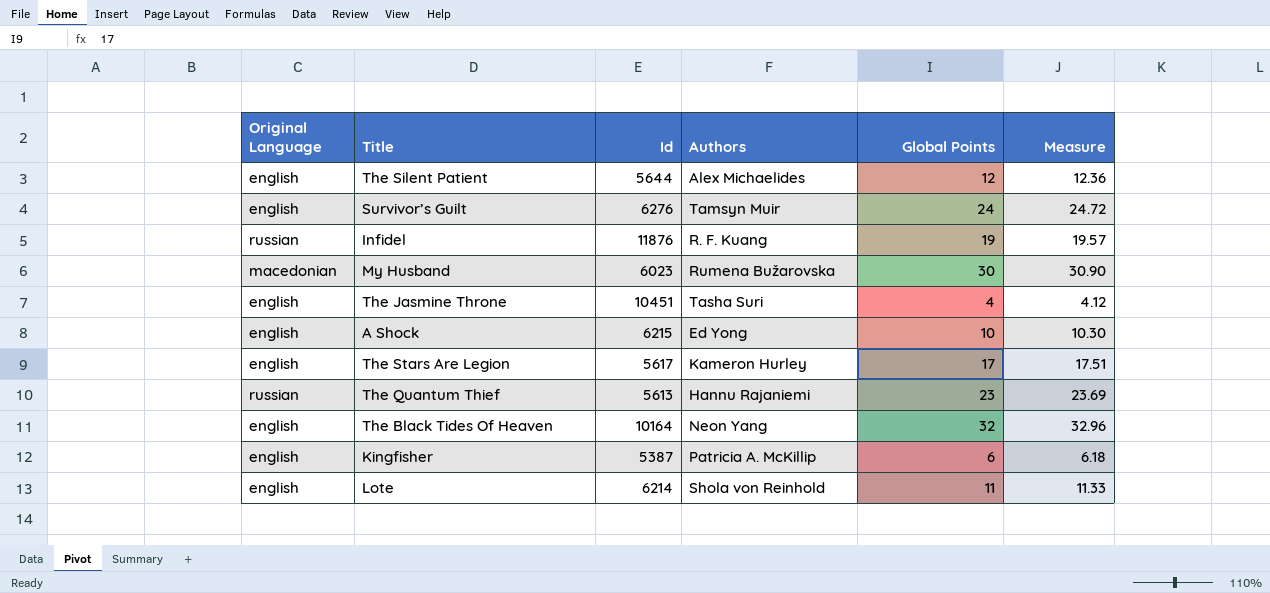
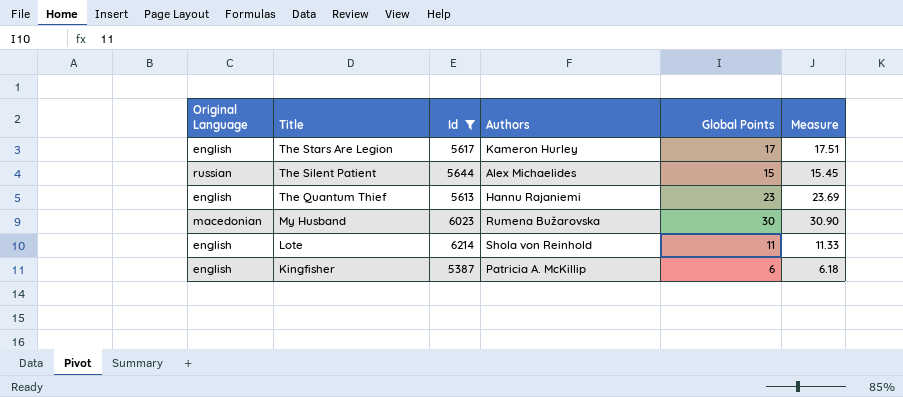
filter: none -> Id <= 6214
row order: none -> Title descending
The Silent Patient | Original Language: english -> russian
The Silent Patient | Global Points: 12 -> 15
The Silent Patient | Measure: 12.36 -> 15.45
The Quantum Thief | Original Language: russian -> english

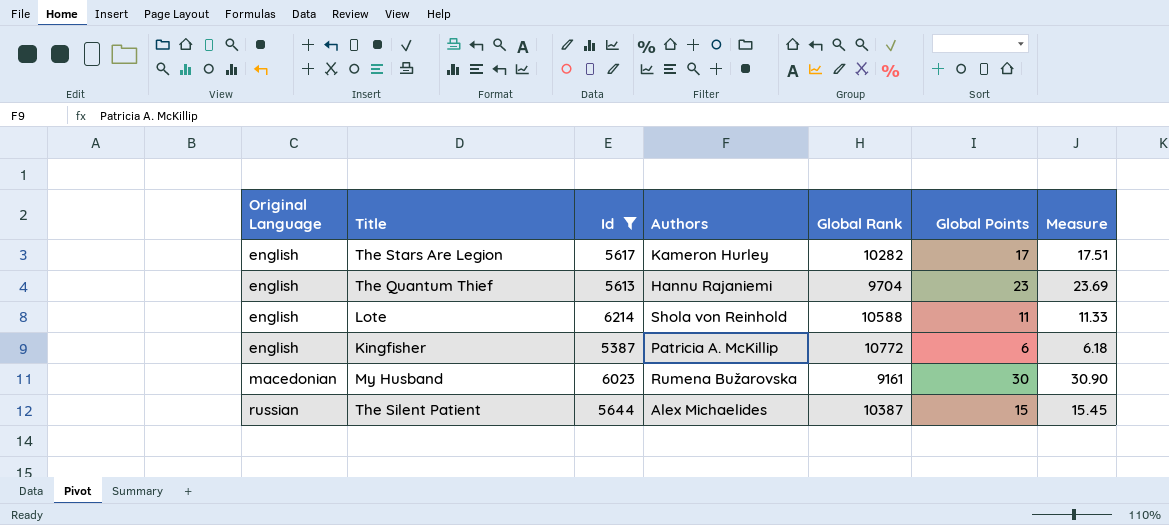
row order: Title descending -> Original Language ascending
column Global Rank | position: none -> 5

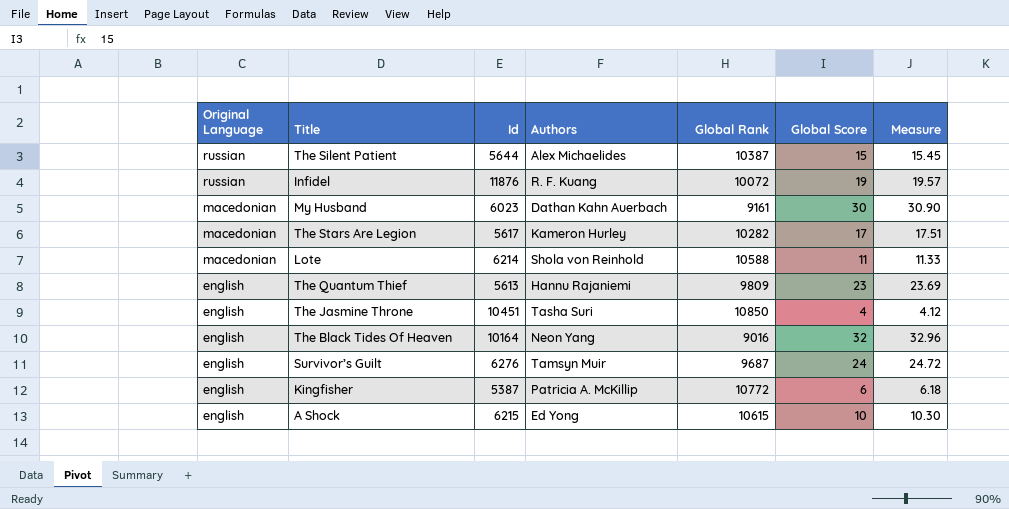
filter: Id <= 6214 -> none
row order: Original Language ascending -> Original Language descending
column name: Global Points -> Global Score
My Husband | Authors: Rumena Bužarovska -> Dathan Kahn Auerbach
The Stars Are Legion | Original Language: english -> macedonian
Lote | Original Language: english -> macedonian
The Quantum Thief | Global Rank: 9704 -> 9809

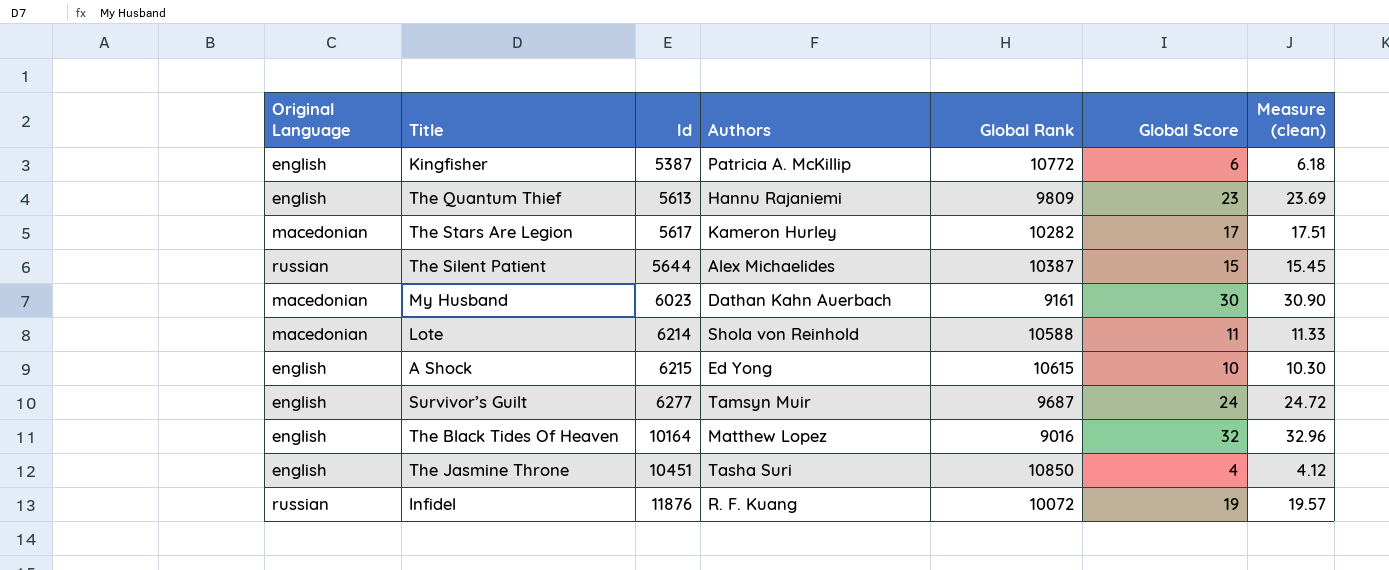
row order: Original Language descending -> Id ascending
column name: Measure -> Measure (clean)
Survivor’s Guilt | Id: 6276 -> 6277
The Black Tides Of Heaven | Authors: Neon Yang -> Matthew Lopez

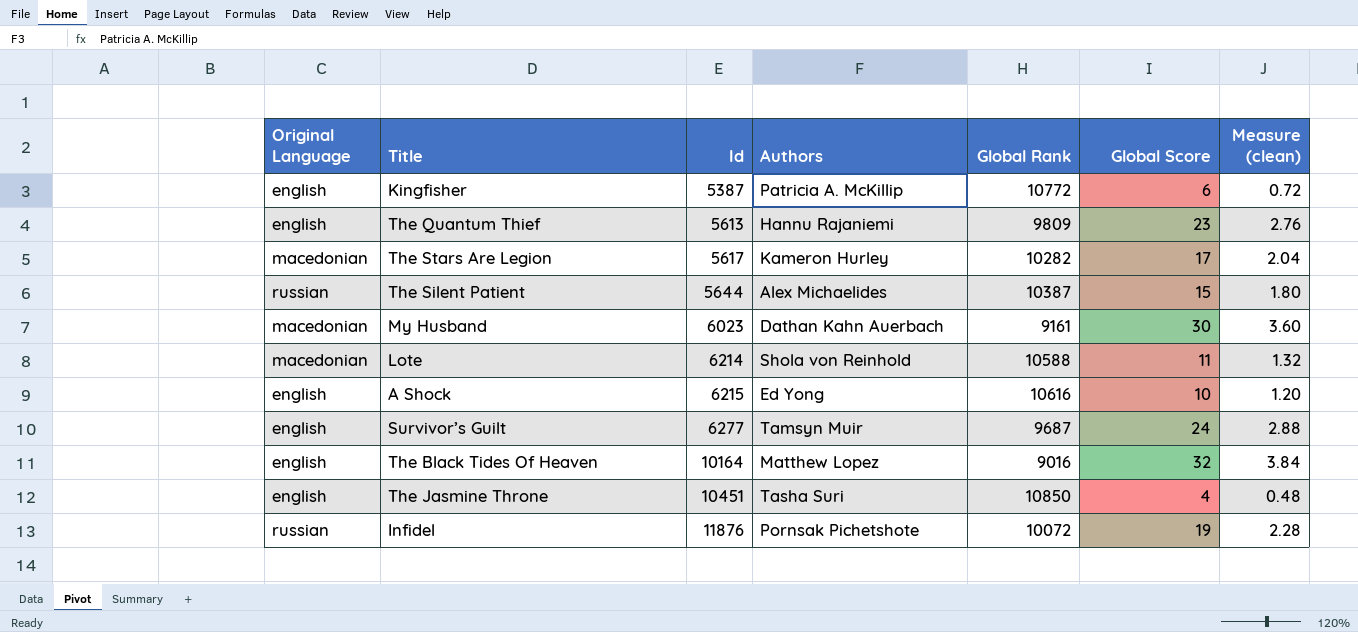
column Measure (clean) | formula: [Global Score] * 1.03 -> [Global Score] * 0.12
A Shock | Global Rank: 10615 -> 10616
Infidel | Authors: R. F. Kuang -> Pornsak Pichetshote

